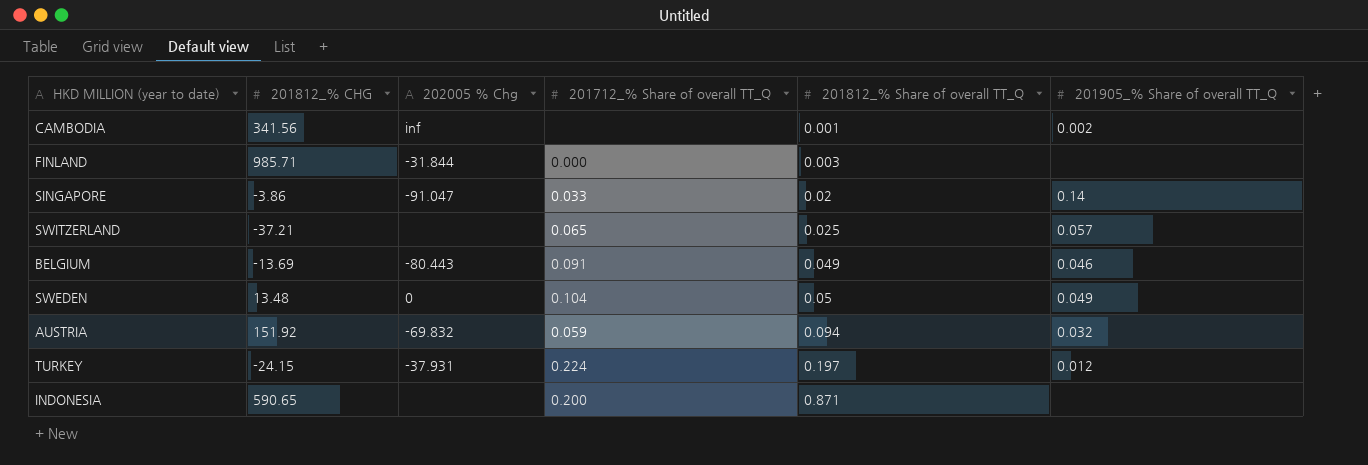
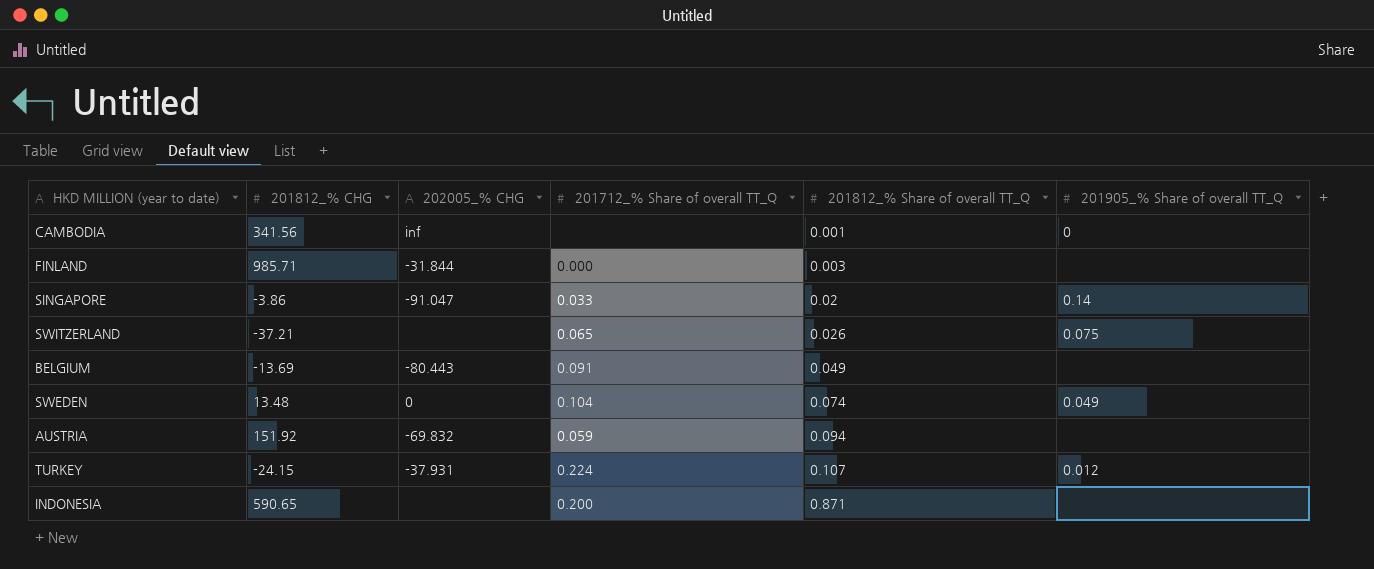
column name: 202005 % Chg -> 202005_% CHG
CAMBODIA | 201905_% Share of overall TT_Q: 0.002 -> 0
SWITZERLAND | 201812_% Share of overall TT_Q: 0.025 -> 0.026
SWITZERLAND | 201905_% Share of overall TT_Q: 0.057 -> 0.075
BELGIUM | 201905_% Share of overall TT_Q: 0.046 -> none
SWEDEN | 201812_% Share of overall TT_Q: 0.05 -> 0.074
AUSTRIA | 201905_% Share of overall TT_Q: 0.032 -> none
TURKEY | 201812_% Share of overall TT_Q: 0.197 -> 0.107

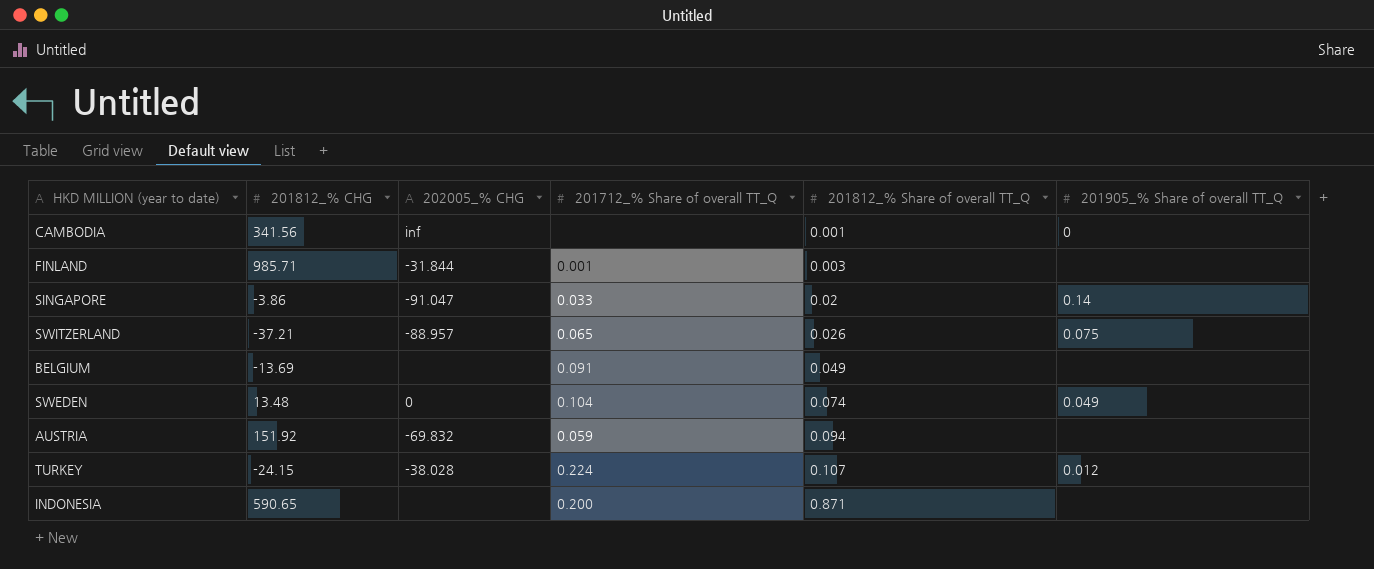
FINLAND | 201712_% Share of overall TT_Q: 0.000 -> 0.001
SWITZERLAND | 202005_% CHG: none -> -88.957
BELGIUM | 202005_% CHG: -80.443 -> none
TURKEY | 202005_% CHG: -37.931 -> -38.028

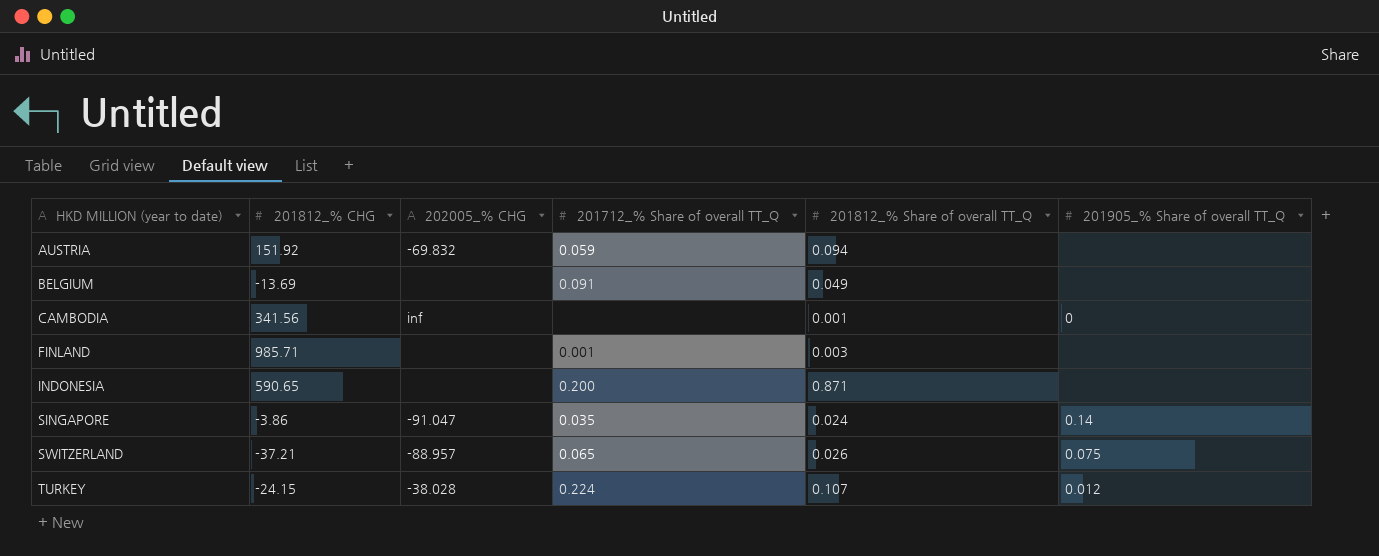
row order: 201812_% Share of overall TT_Q ascending -> HKD MILLION (year to date) ascending
row SWEDEN: 13.48 | 0 | 0.104 | 0.074 | 0.049 -> none
FINLAND | 202005_% CHG: -31.844 -> none
SINGAPORE | 201712_% Share of overall TT_Q: 0.033 -> 0.035
SINGAPORE | 201812_% Share of overall TT_Q: 0.02 -> 0.024

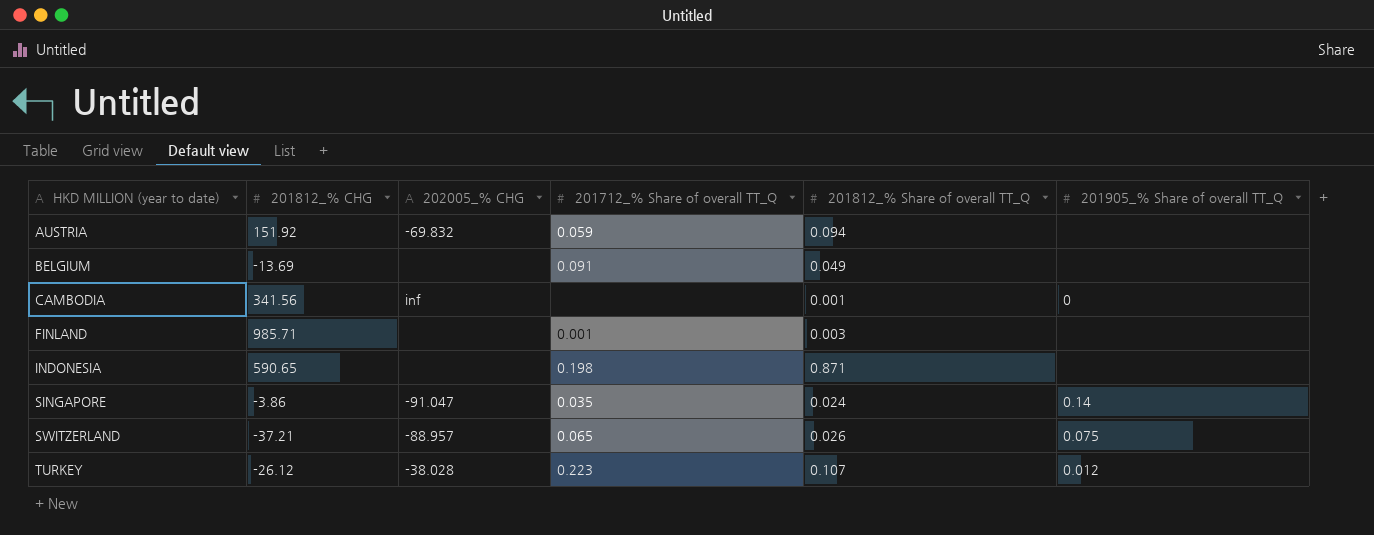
INDONESIA | 201712_% Share of overall TT_Q: 0.200 -> 0.198
TURKEY | 201812_% CHG: -24.15 -> -26.12
TURKEY | 201712_% Share of overall TT_Q: 0.224 -> 0.223

